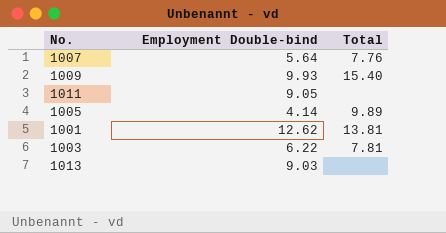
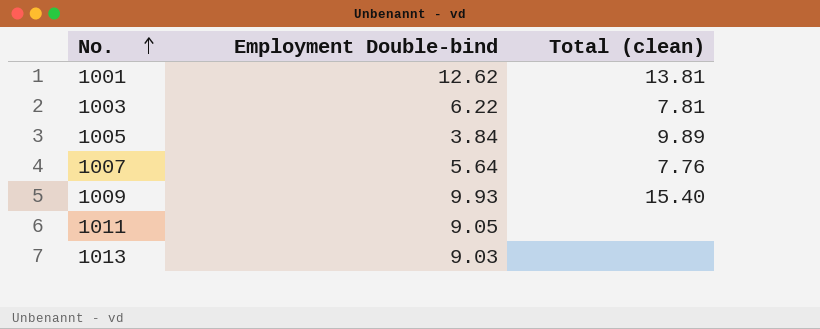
row order: none -> No. ascending
column name: Total -> Total (clean)
1005 | Employment Double-bind: 4.14 -> 3.84

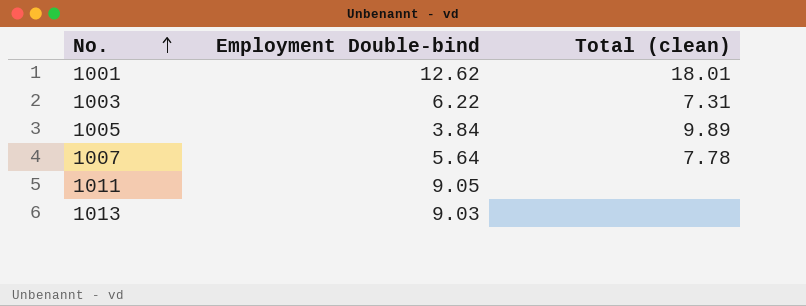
row 1009: 9.93 | 15.40 -> none
1001 | Total (clean): 13.81 -> 18.01
1003 | Total (clean): 7.81 -> 7.31
1007 | Total (clean): 7.76 -> 7.78

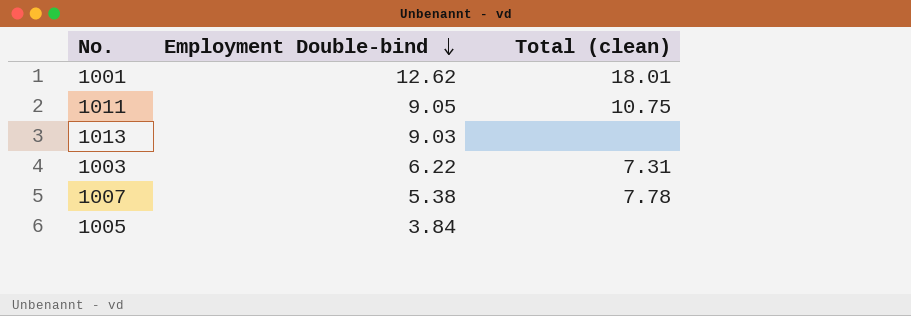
row order: No. ascending -> Employment Double-bind descending
1011 | Total (clean): none -> 10.75
1007 | Employment Double-bind: 5.64 -> 5.38
1005 | Total (clean): 9.89 -> none

